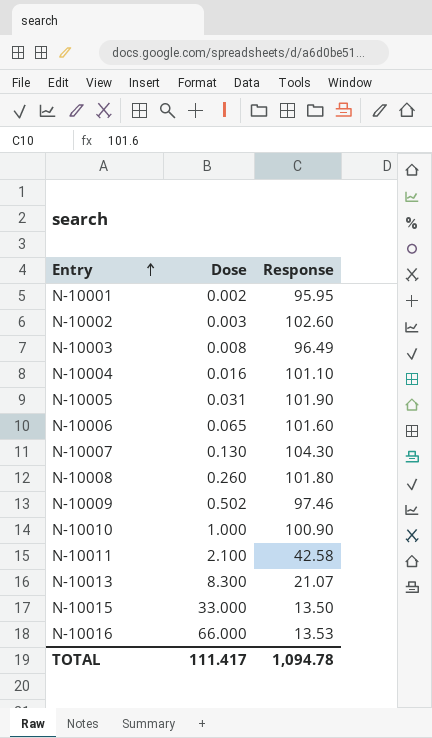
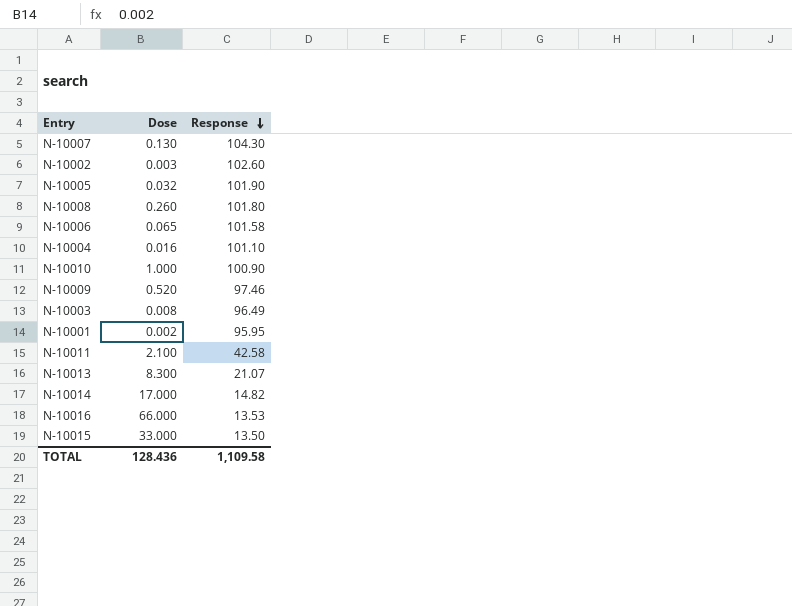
row order: Entry ascending -> Response descending
N-10005 | Dose: 0.031 -> 0.032
N-10006 | Response: 101.60 -> 101.58
N-10009 | Dose: 0.502 -> 0.520
row N-10014: none -> 17.000 | 14.82
TOTAL | Dose: 111.417 -> 128.436
TOTAL | Response: 1,094.78 -> 1,109.58

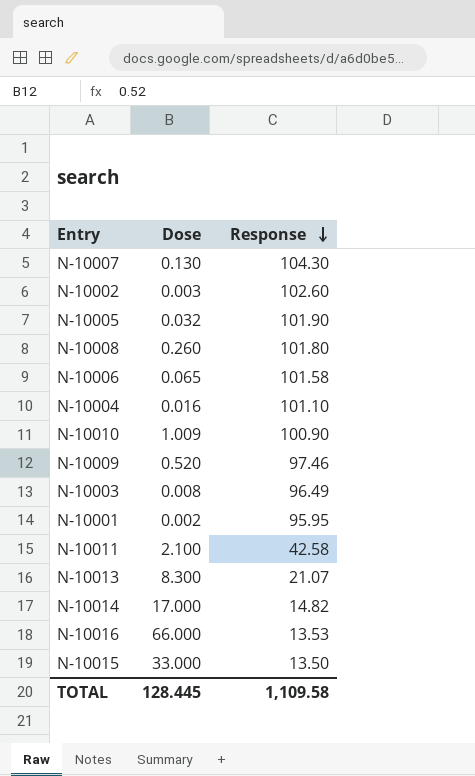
N-10010 | Dose: 1.000 -> 1.009
TOTAL | Dose: 128.436 -> 128.445

